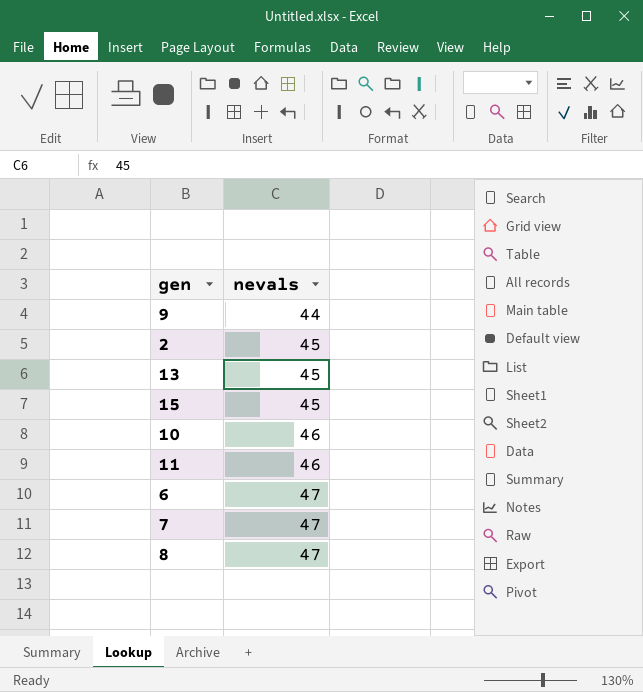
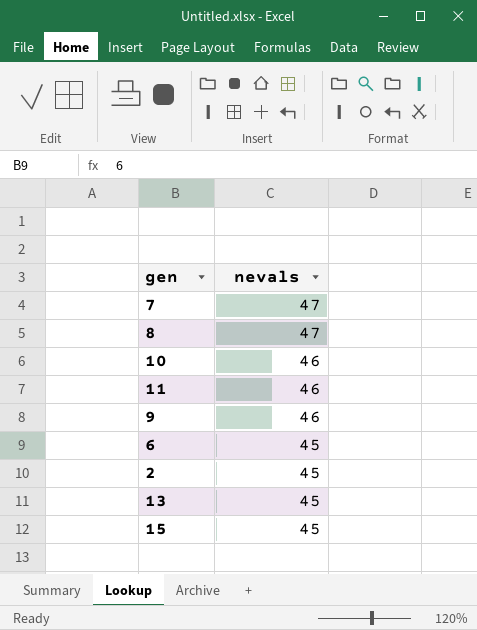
row order: nevals ascending -> nevals descending
9 | nevals: 44 -> 46
6 | nevals: 47 -> 45

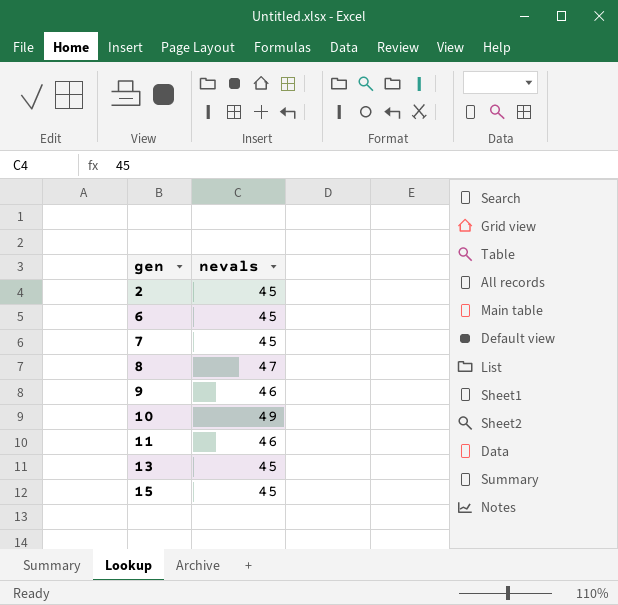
row order: nevals descending -> gen ascending
7 | nevals: 47 -> 45
10 | nevals: 46 -> 49

